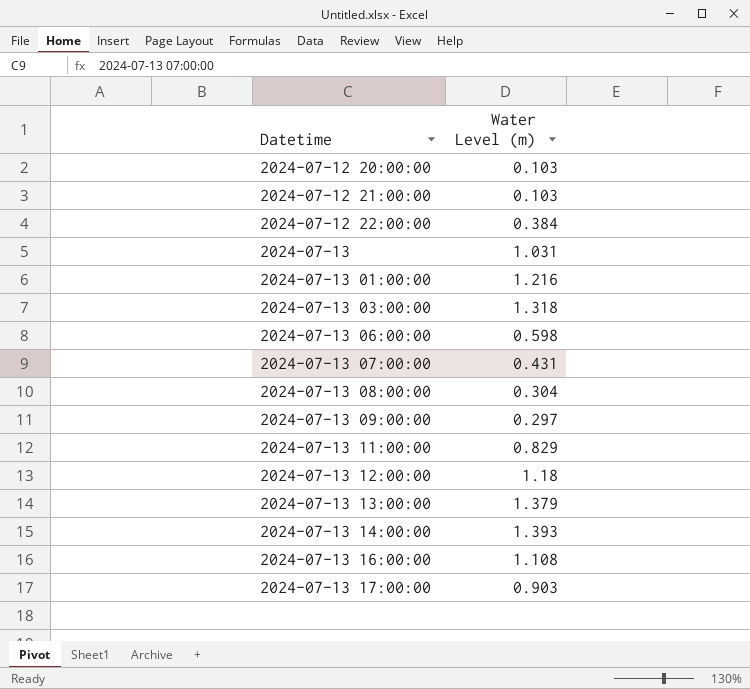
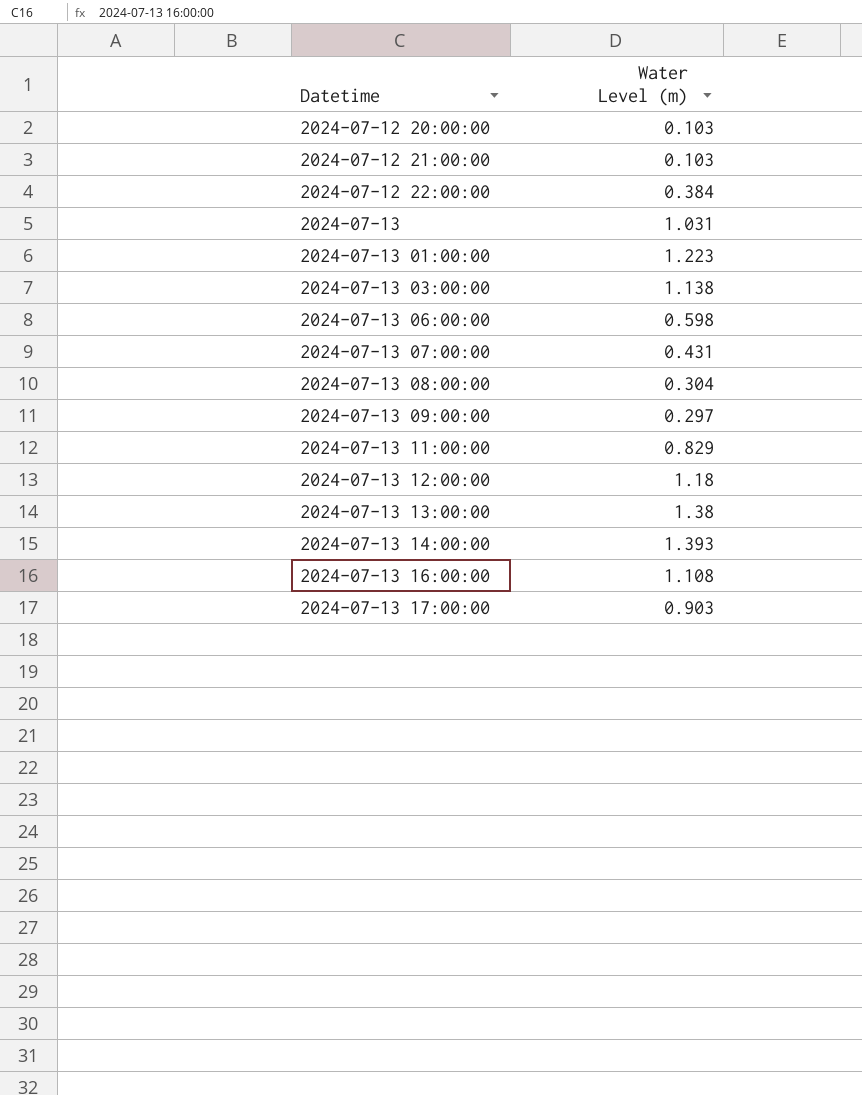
2024-07-13 01:00:00 | Water Level (m): 1.216 -> 1.223
2024-07-13 03:00:00 | Water Level (m): 1.318 -> 1.138
2024-07-13 13:00:00 | Water Level (m): 1.379 -> 1.38

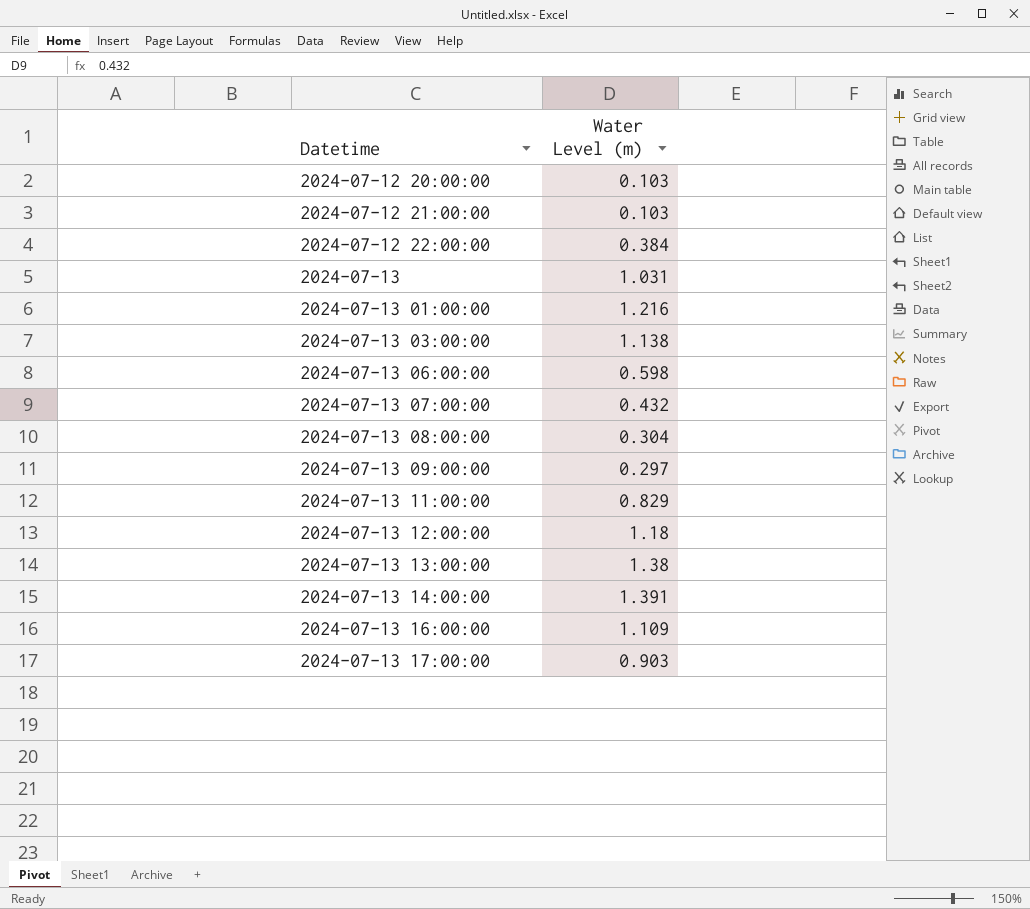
2024-07-13 01:00:00 | Water Level (m): 1.223 -> 1.216
2024-07-13 07:00:00 | Water Level (m): 0.431 -> 0.432
2024-07-13 14:00:00 | Water Level (m): 1.393 -> 1.391
2024-07-13 16:00:00 | Water Level (m): 1.108 -> 1.109

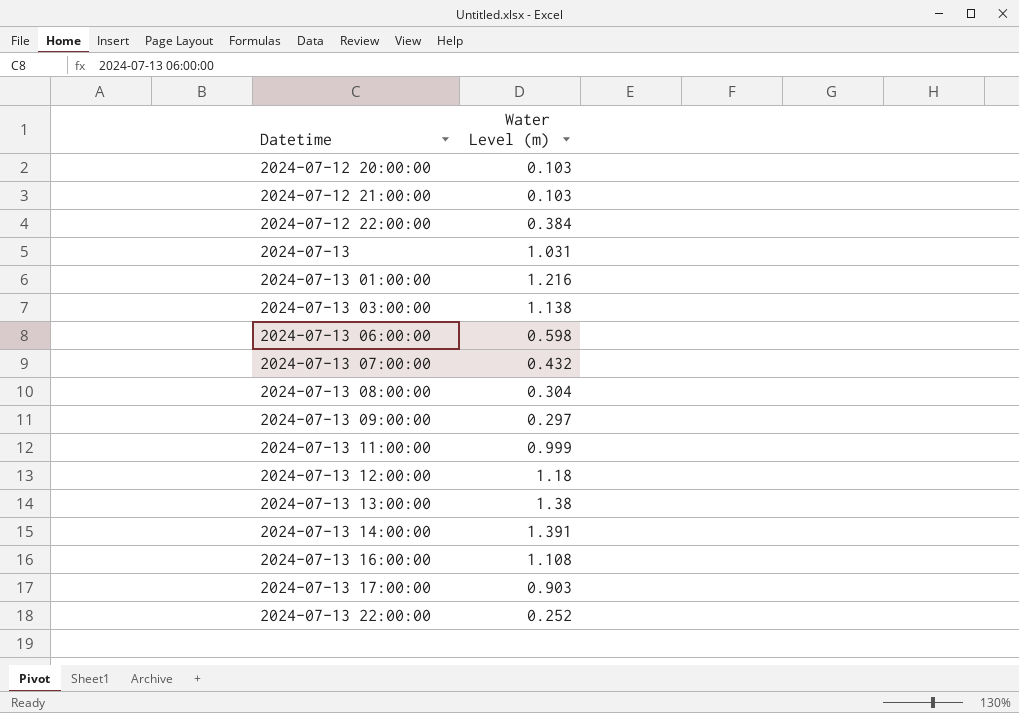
2024-07-13 11:00:00 | Water Level (m): 0.829 -> 0.999
2024-07-13 16:00:00 | Water Level (m): 1.109 -> 1.108
row 2024-07-13 22:00:00: none -> 0.252

